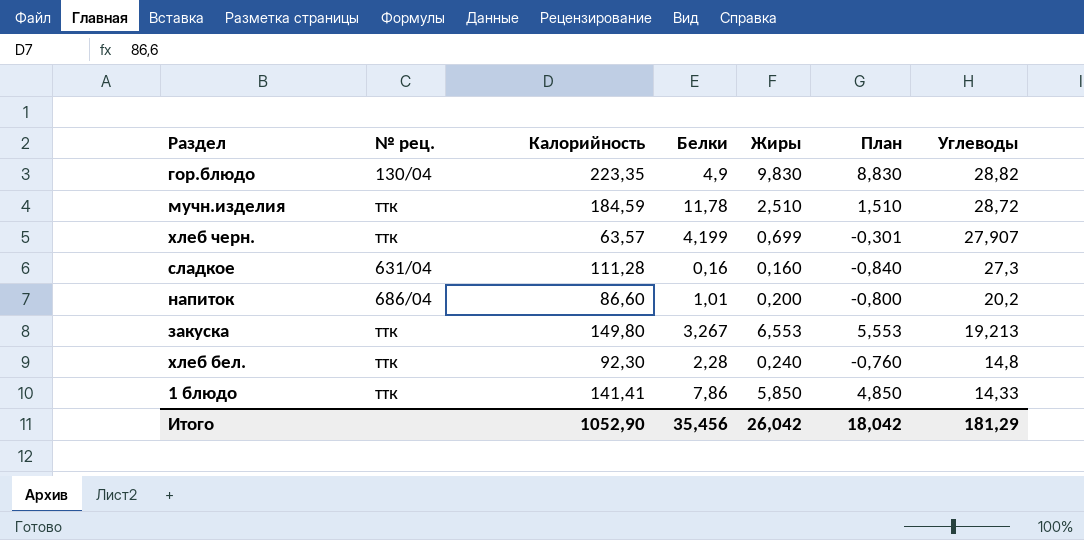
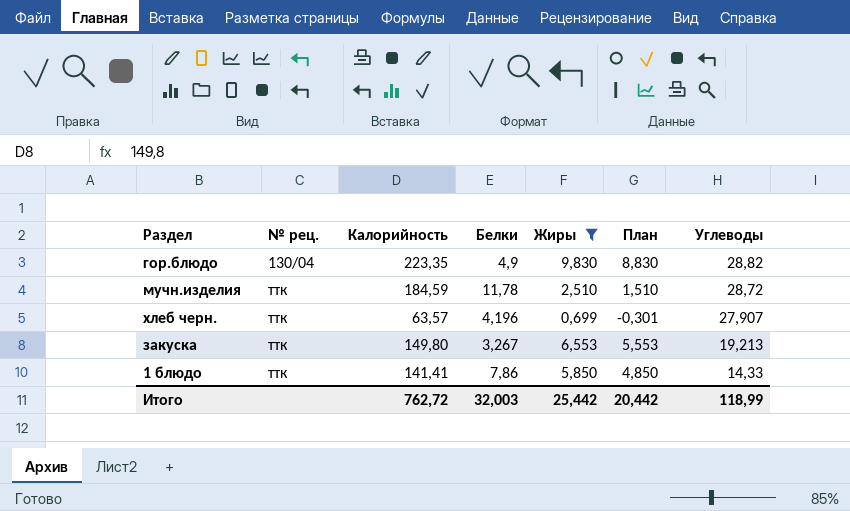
filter: none -> Жиры >= 0,699
хлеб черн. | Белки: 4,199 -> 4,196
Итого | Калорийность: 1052,90 -> 762,72
Итого | Белки: 35,456 -> 32,003
Итого | Жиры: 26,042 -> 25,442
Итого | План: 18,042 -> 20,442
Итого | Углеводы: 181,29 -> 118,99

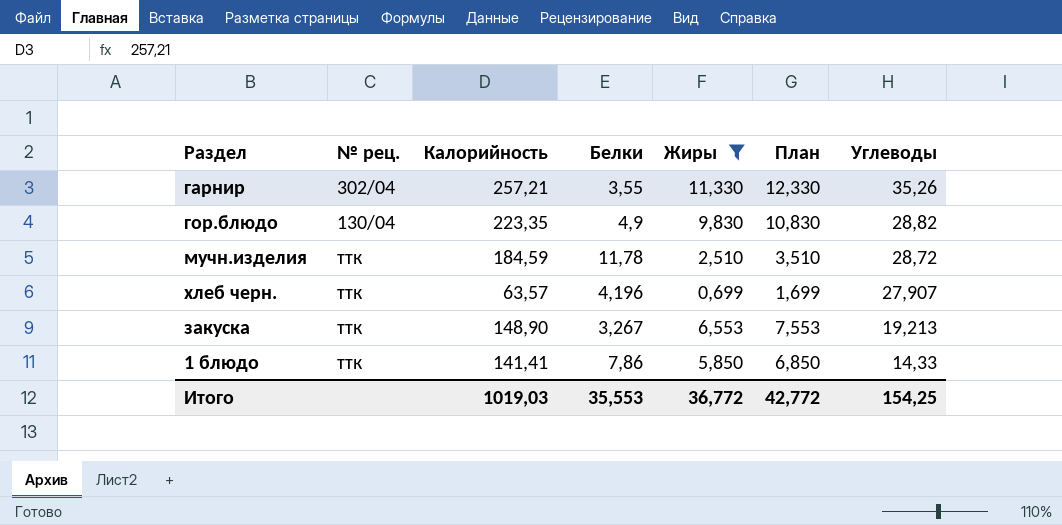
column План | formula: [Жиры] - 1 -> [Жиры] + 1
row гарнир: none -> 302/04 | 257,21 | 3,55 | 11,330 | 12,330 | 35,26
закуска | Калорийность: 149,80 -> 148,90
Итого | Калорийность: 762,72 -> 1019,03
Итого | Белки: 32,003 -> 35,553
Итого | Жиры: 25,442 -> 36,772
Итого | План: 20,442 -> 42,772
Итого | Углеводы: 118,99 -> 154,25

